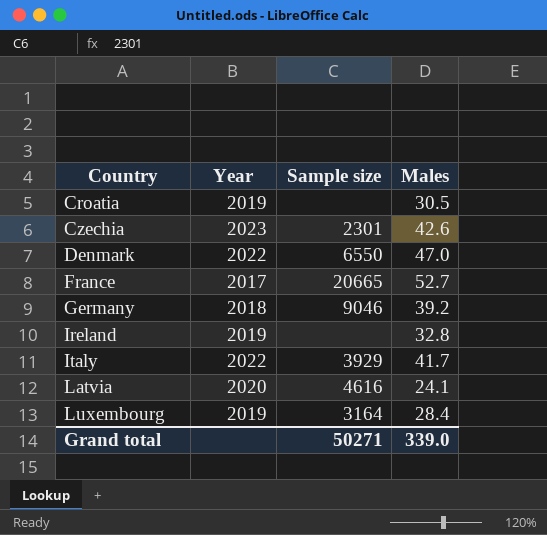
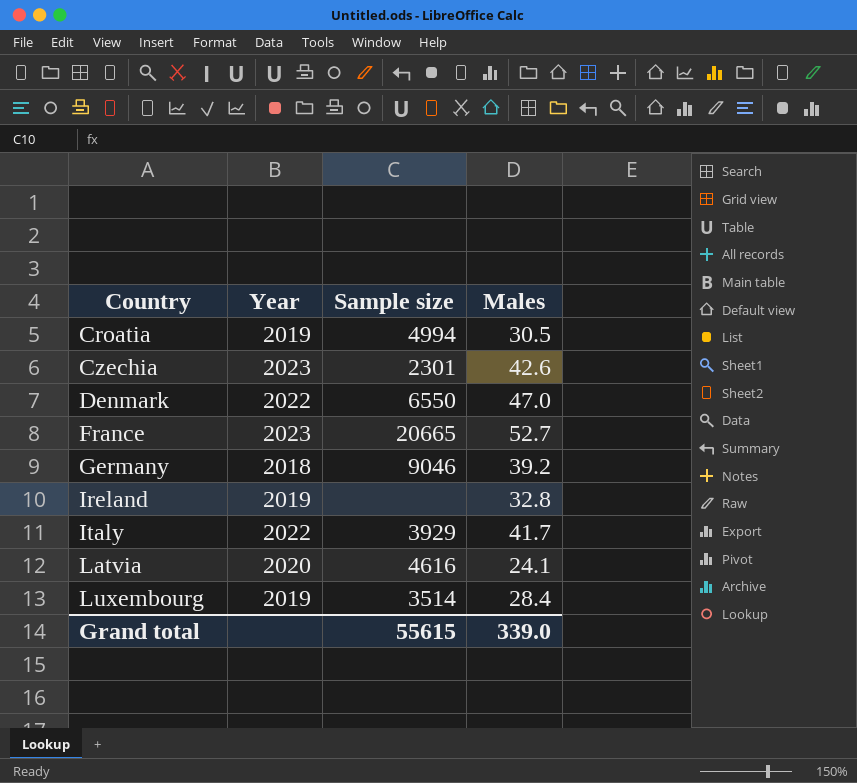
Croatia | Sample size: none -> 4994
France | Year: 2017 -> 2023
Luxembourg | Sample size: 3164 -> 3514
Grand total | Sample size: 50271 -> 55615

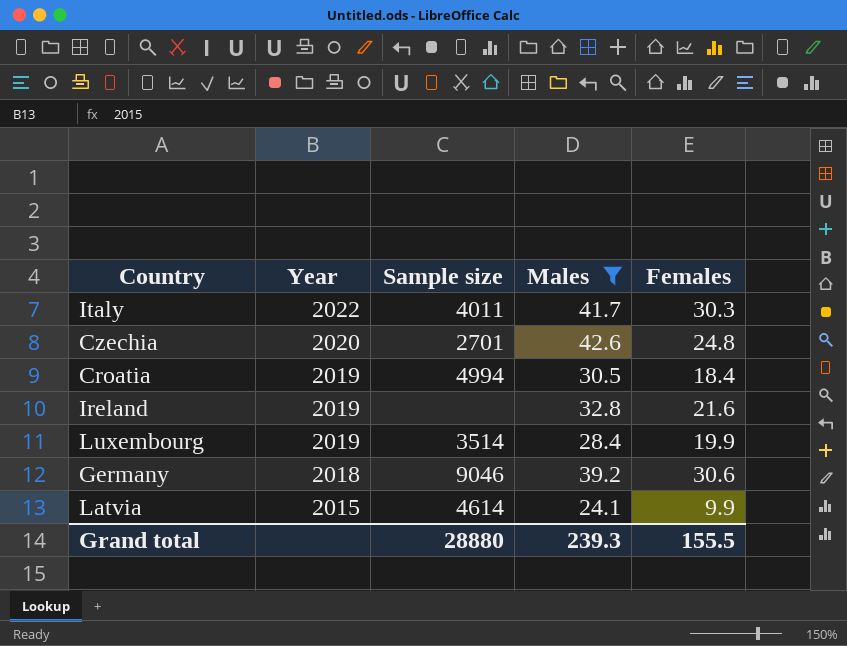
filter: none -> Males <= 42.6
row order: Country ascending -> Year descending
column Females | position: none -> 5
Italy | Sample size: 3929 -> 4011
Czechia | Year: 2023 -> 2020
Czechia | Sample size: 2301 -> 2701
Latvia | Year: 2020 -> 2015
Latvia | Sample size: 4616 -> 4614
Grand total | Sample size: 55615 -> 28880
Grand total | Males: 339.0 -> 239.3

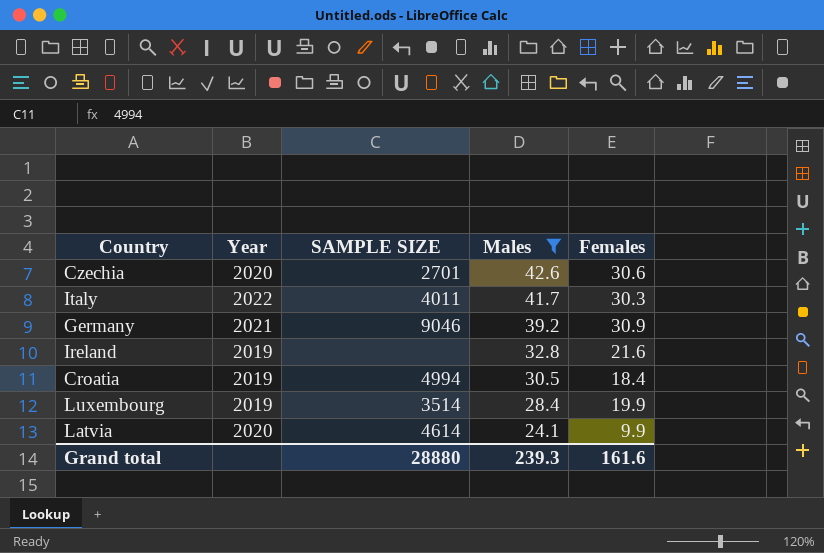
row order: Year descending -> Males descending
column name: Sample size -> SAMPLE SIZE
Czechia | Females: 24.8 -> 30.6
Germany | Year: 2018 -> 2021
Germany | Females: 30.6 -> 30.9
Latvia | Year: 2015 -> 2020
Grand total | Females: 155.5 -> 161.6

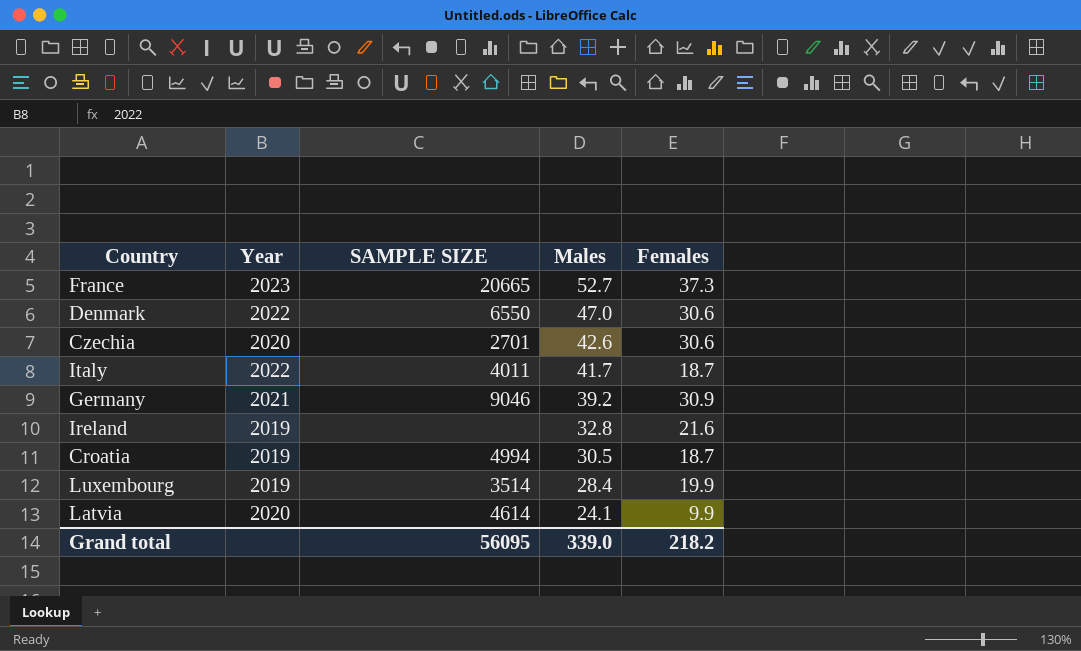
filter: Males <= 42.6 -> none
Italy | Females: 30.3 -> 18.7
Croatia | Females: 18.4 -> 18.7
Grand total | SAMPLE SIZE: 28880 -> 56095
Grand total | Males: 239.3 -> 339.0
Grand total | Females: 161.6 -> 218.2

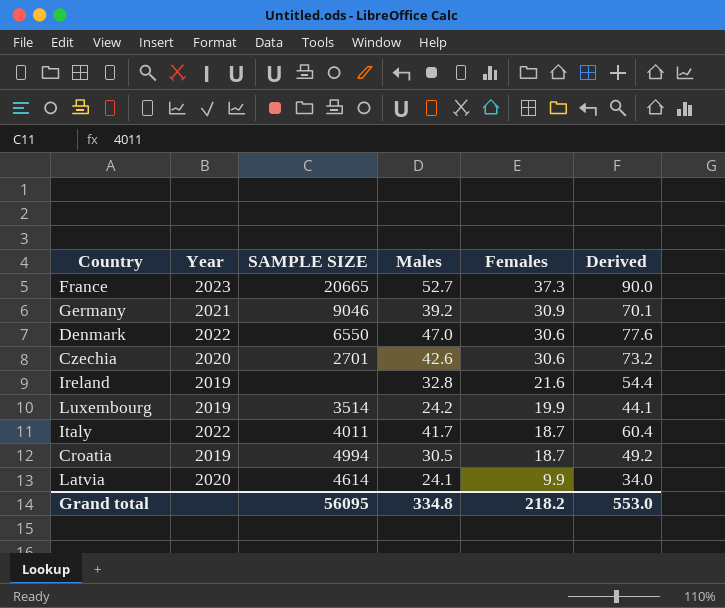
row order: Males descending -> Females descending
column Derived | formula: none -> [Males] + [Females]
Luxembourg | Males: 28.4 -> 24.2
Grand total | Males: 339.0 -> 334.8

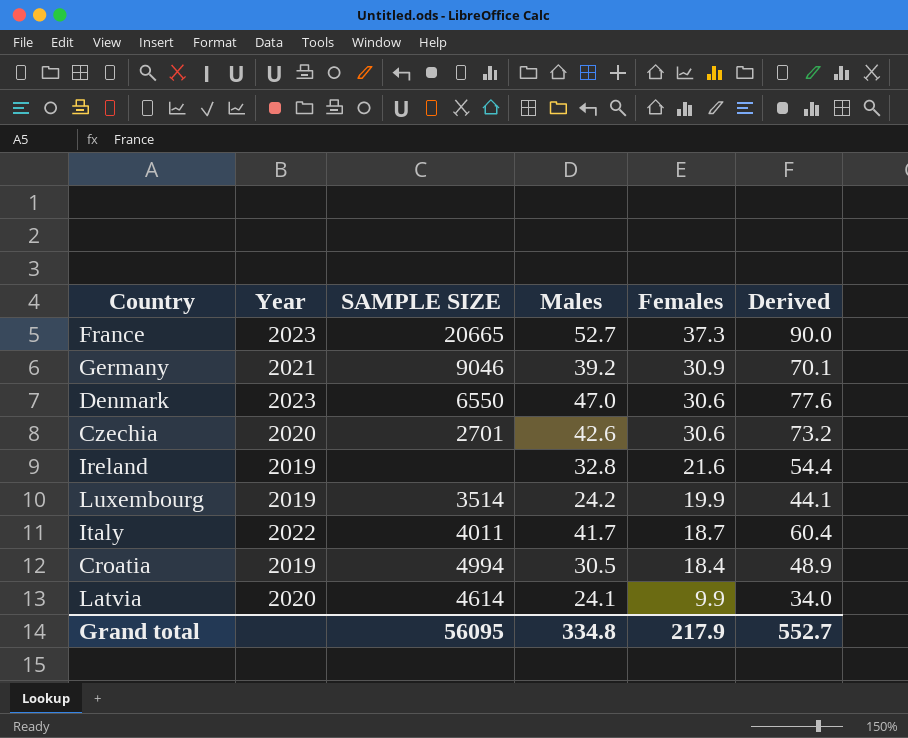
Denmark | Year: 2022 -> 2023
Croatia | Females: 18.7 -> 18.4
Croatia | Derived: 49.2 -> 48.9
Grand total | Females: 218.2 -> 217.9
Grand total | Derived: 553.0 -> 552.7

